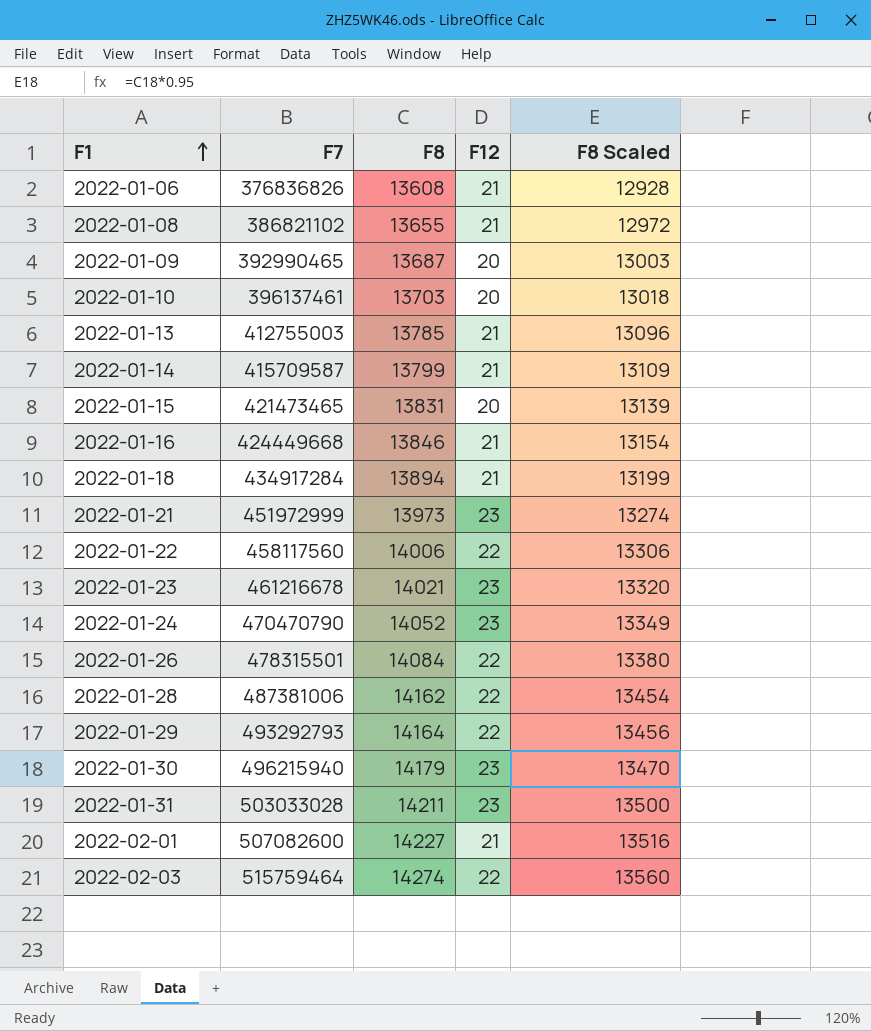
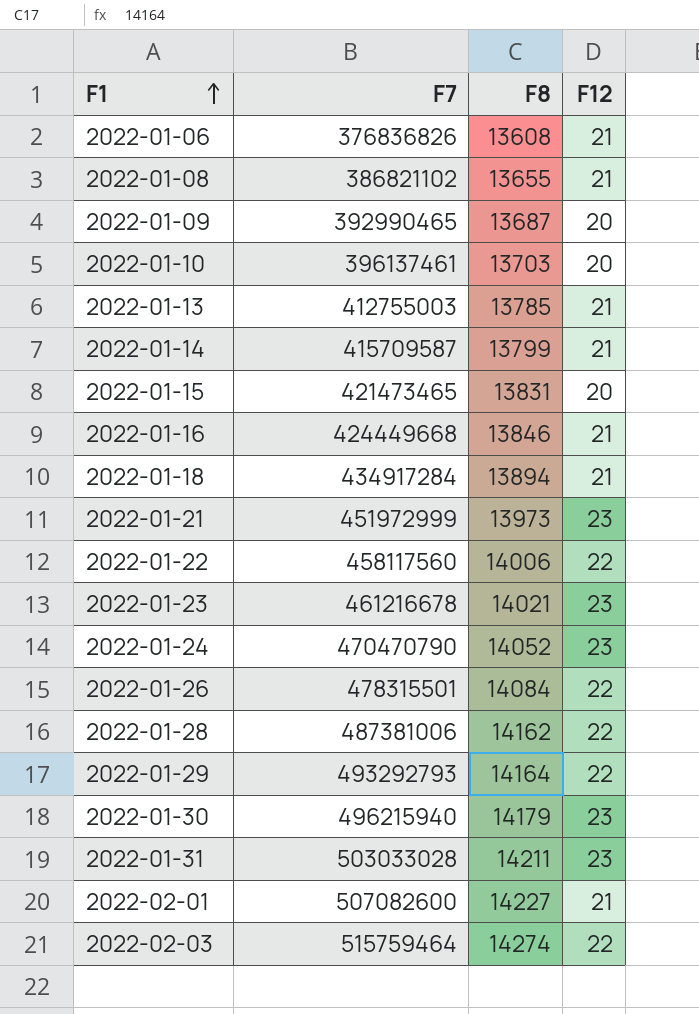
column F8 Scaled | formula: [F8] * 0.95 -> none

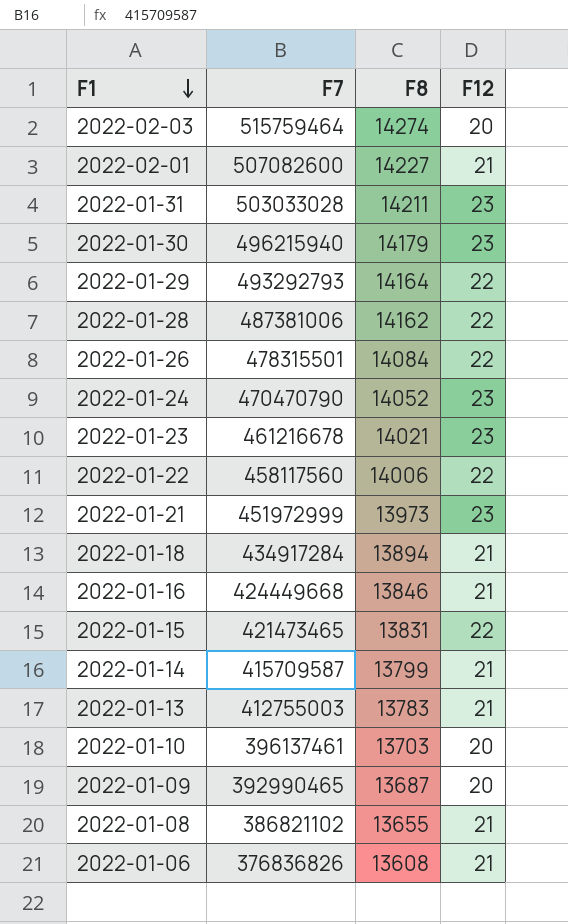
row order: F1 ascending -> F1 descending
2022-02-03 | F12: 22 -> 20
2022-01-15 | F12: 20 -> 22
2022-01-13 | F8: 13785 -> 13783

